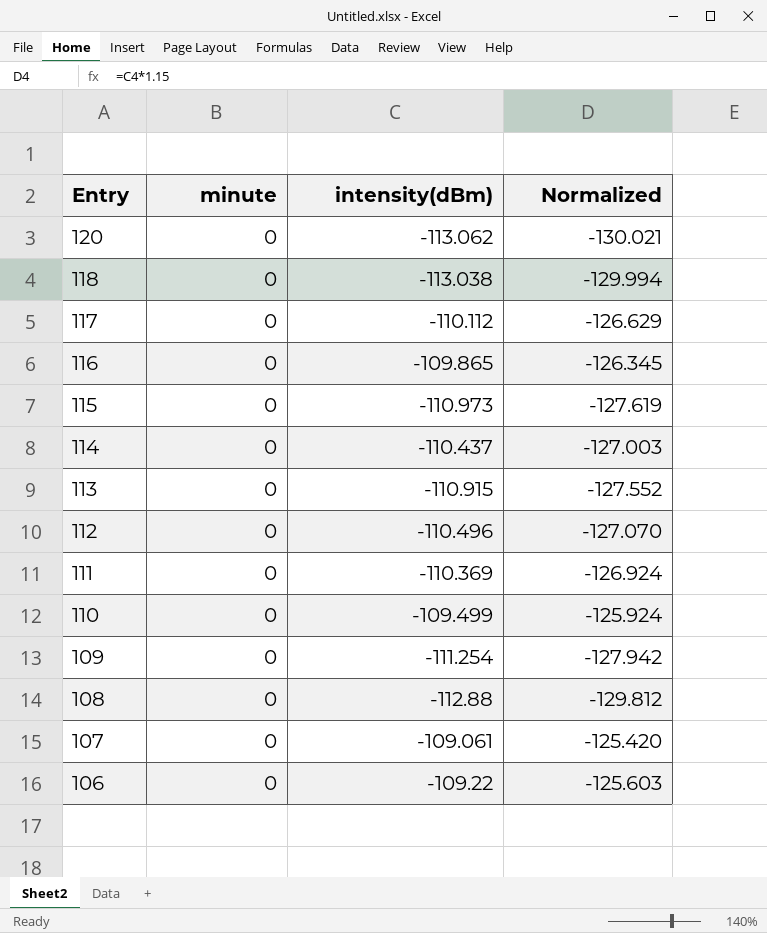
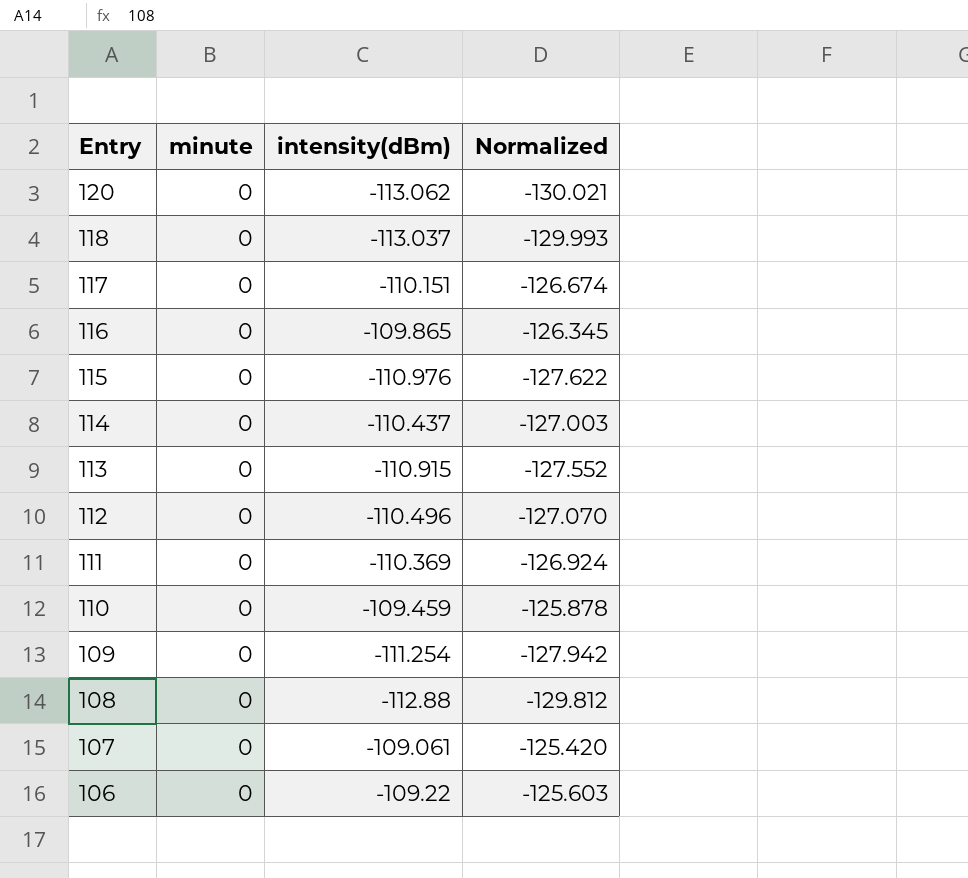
118 | intensity(dBm): -113.038 -> -113.037
118 | Normalized: -129.994 -> -129.993
117 | intensity(dBm): -110.112 -> -110.151
117 | Normalized: -126.629 -> -126.674
115 | intensity(dBm): -110.973 -> -110.976
115 | Normalized: -127.619 -> -127.622
110 | intensity(dBm): -109.499 -> -109.459
110 | Normalized: -125.924 -> -125.878

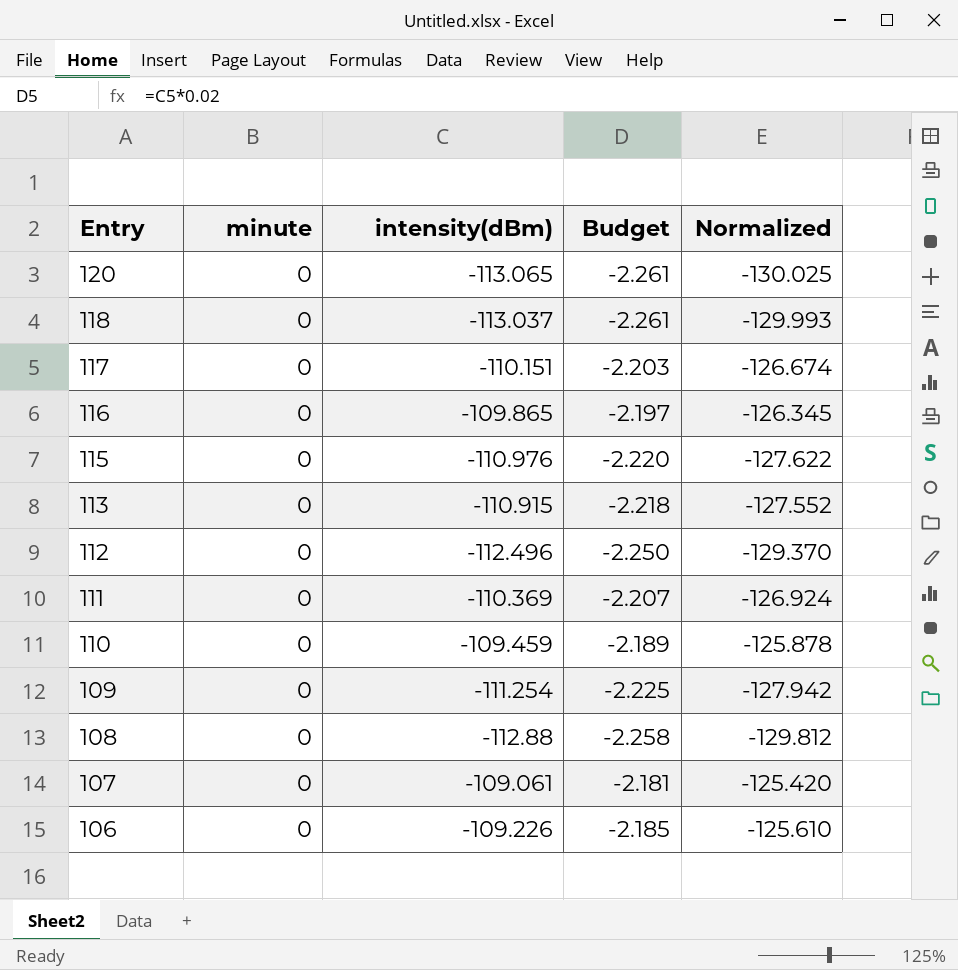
column Budget | formula: none -> [intensity(dBm)] * 0.02
row 114: 0 | -110.437 | -127.003 -> none
120 | intensity(dBm): -113.062 -> -113.065
120 | Normalized: -130.021 -> -130.025
112 | intensity(dBm): -110.496 -> -112.496
112 | Normalized: -127.070 -> -129.370
106 | intensity(dBm): -109.22 -> -109.226
106 | Normalized: -125.603 -> -125.610

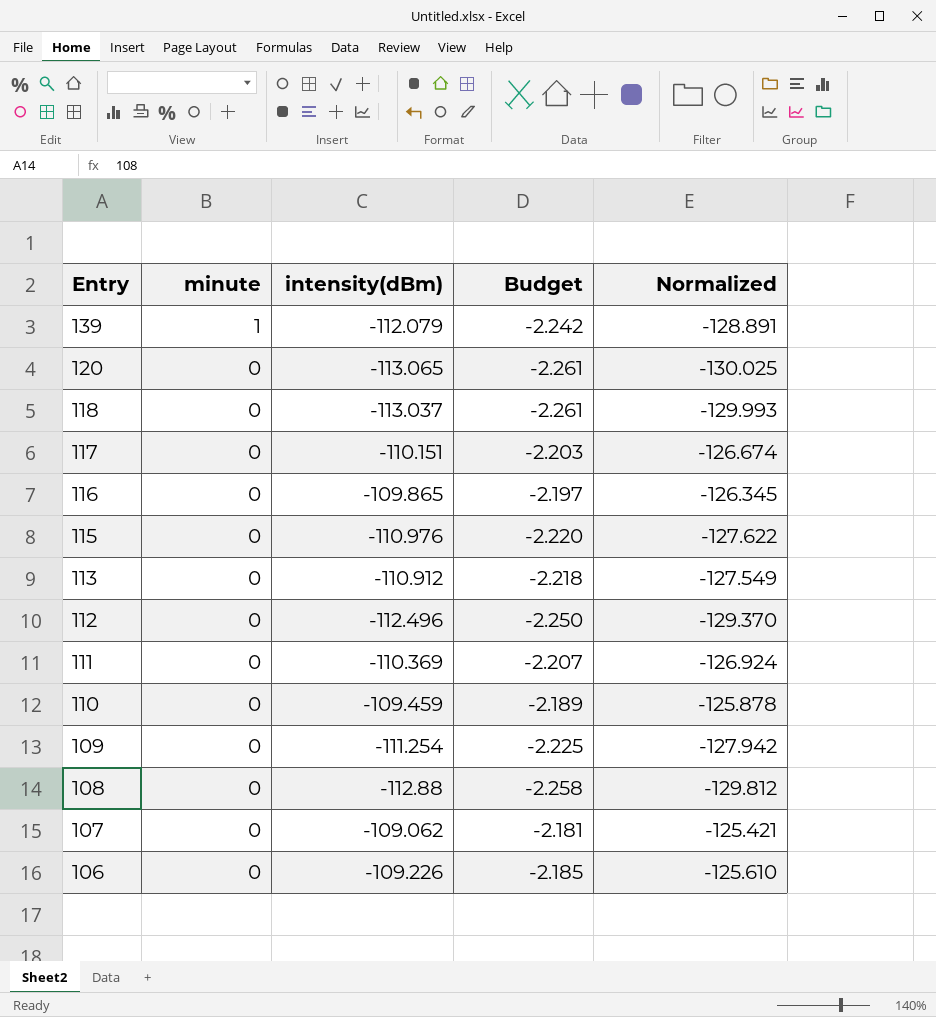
row 139: none -> 1 | -112.079 | -2.242 | -128.891
113 | intensity(dBm): -110.915 -> -110.912
113 | Normalized: -127.552 -> -127.549
107 | intensity(dBm): -109.061 -> -109.062
107 | Normalized: -125.420 -> -125.421

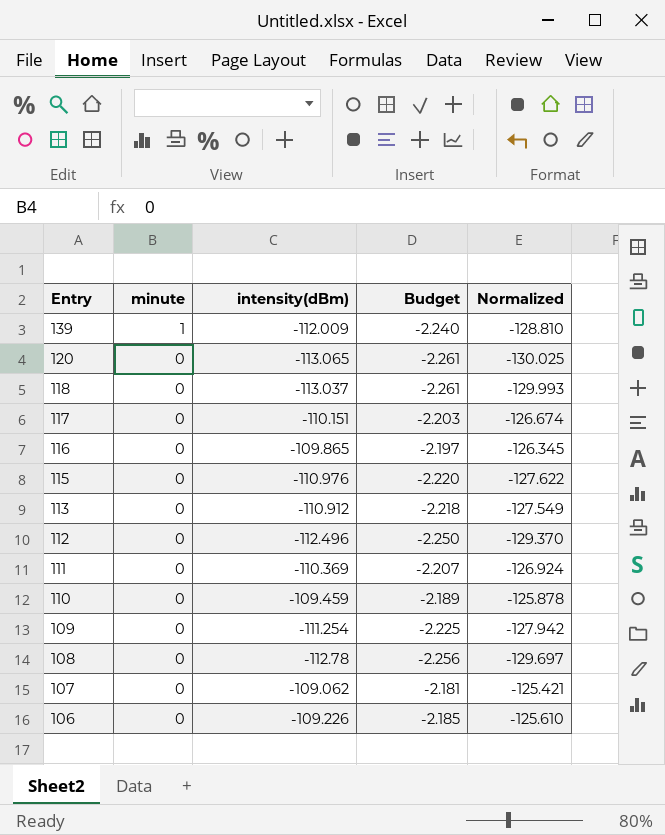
139 | intensity(dBm): -112.079 -> -112.009
139 | Budget: -2.242 -> -2.240
139 | Normalized: -128.891 -> -128.810
108 | intensity(dBm): -112.88 -> -112.78
108 | Budget: -2.258 -> -2.256
108 | Normalized: -129.812 -> -129.697

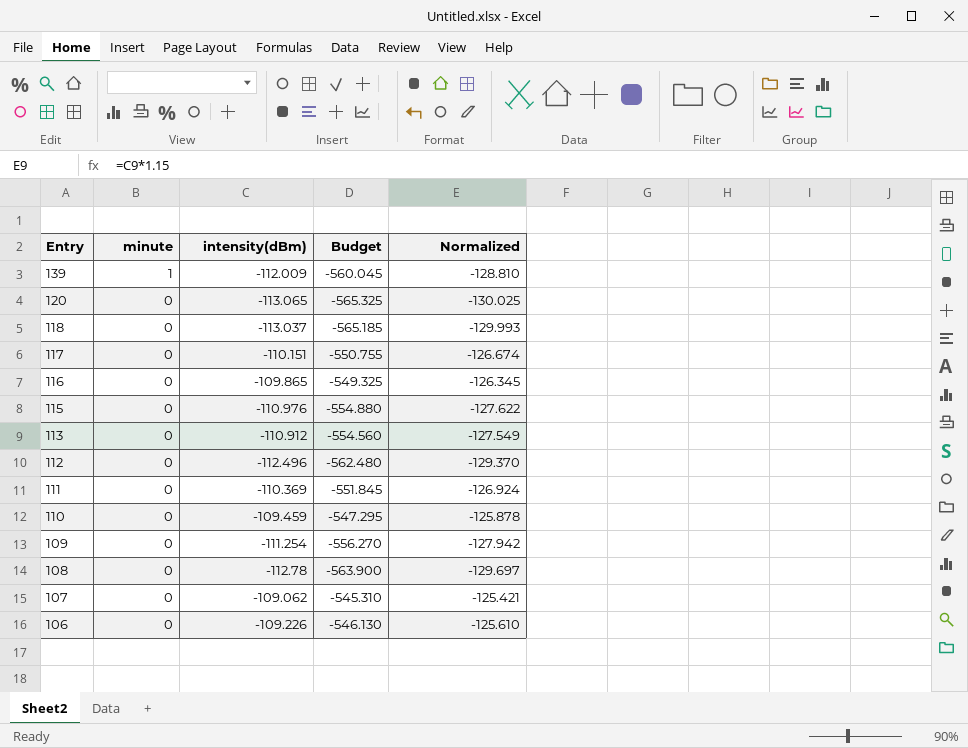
column Budget | formula: [intensity(dBm)] * 0.02 -> [intensity(dBm)] * 5

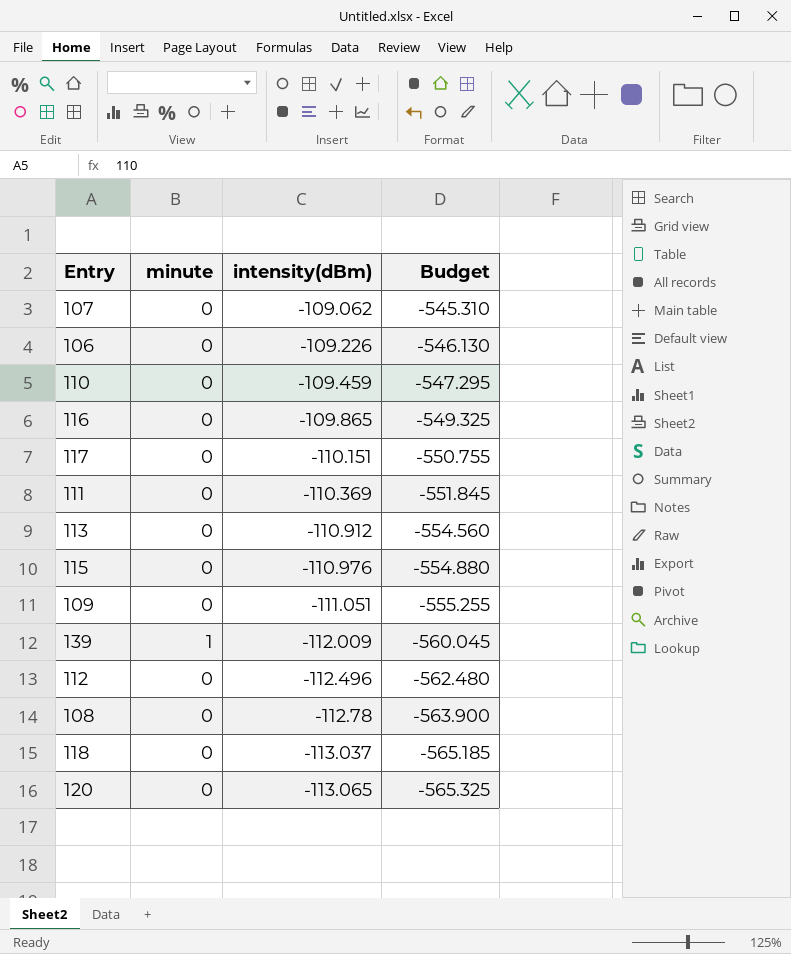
row order: Entry descending -> intensity(dBm) descending
column Normalized | formula: [intensity(dBm)] * 1.15 -> none
109 | intensity(dBm): -111.254 -> -111.051
109 | Budget: -556.270 -> -555.255

